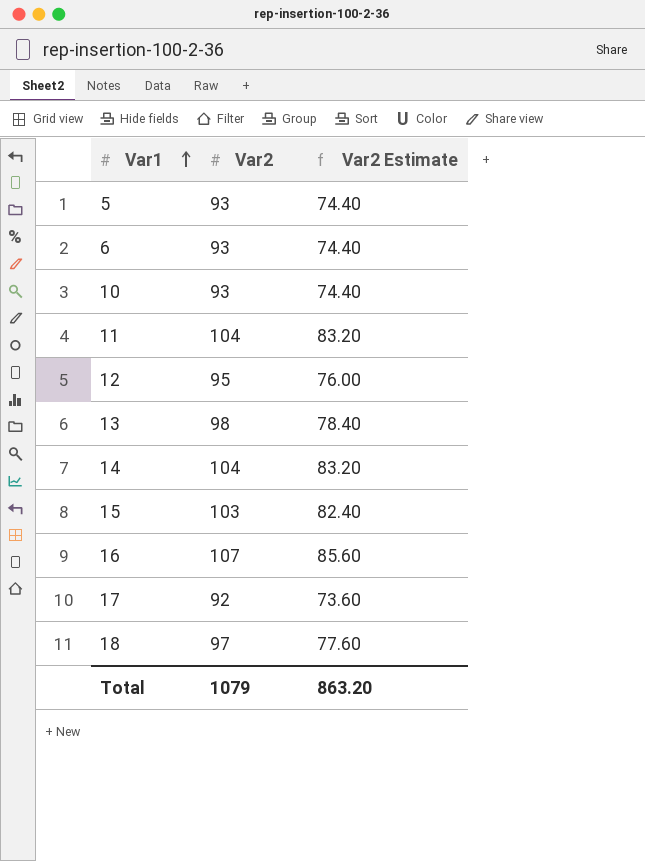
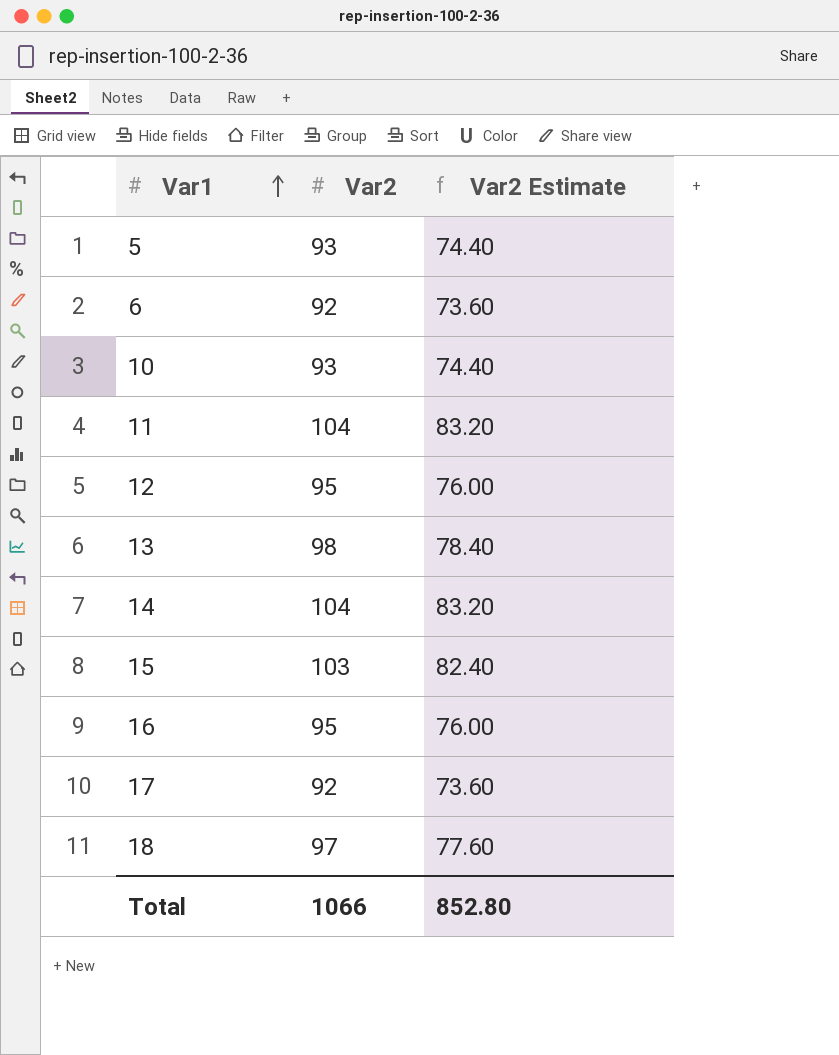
6 | Var2: 93 -> 92
6 | Var2 Estimate: 74.40 -> 73.60
16 | Var2: 107 -> 95
16 | Var2 Estimate: 85.60 -> 76.00
Total | Var2: 1079 -> 1066
Total | Var2 Estimate: 863.20 -> 852.80

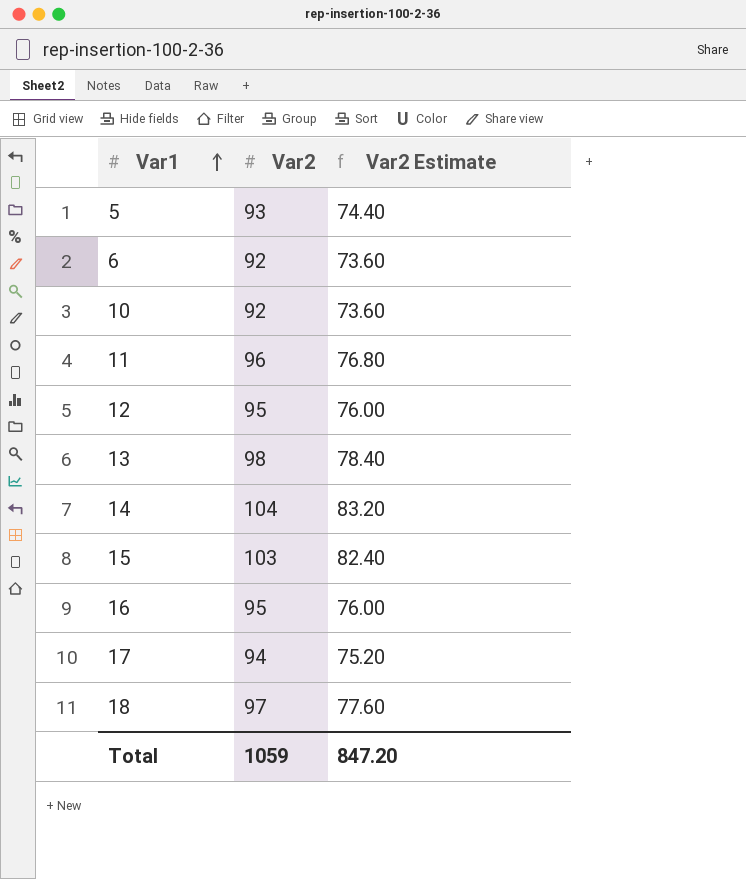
10 | Var2: 93 -> 92
10 | Var2 Estimate: 74.40 -> 73.60
11 | Var2: 104 -> 96
11 | Var2 Estimate: 83.20 -> 76.80
17 | Var2: 92 -> 94
17 | Var2 Estimate: 73.60 -> 75.20
Total | Var2: 1066 -> 1059
Total | Var2 Estimate: 852.80 -> 847.20

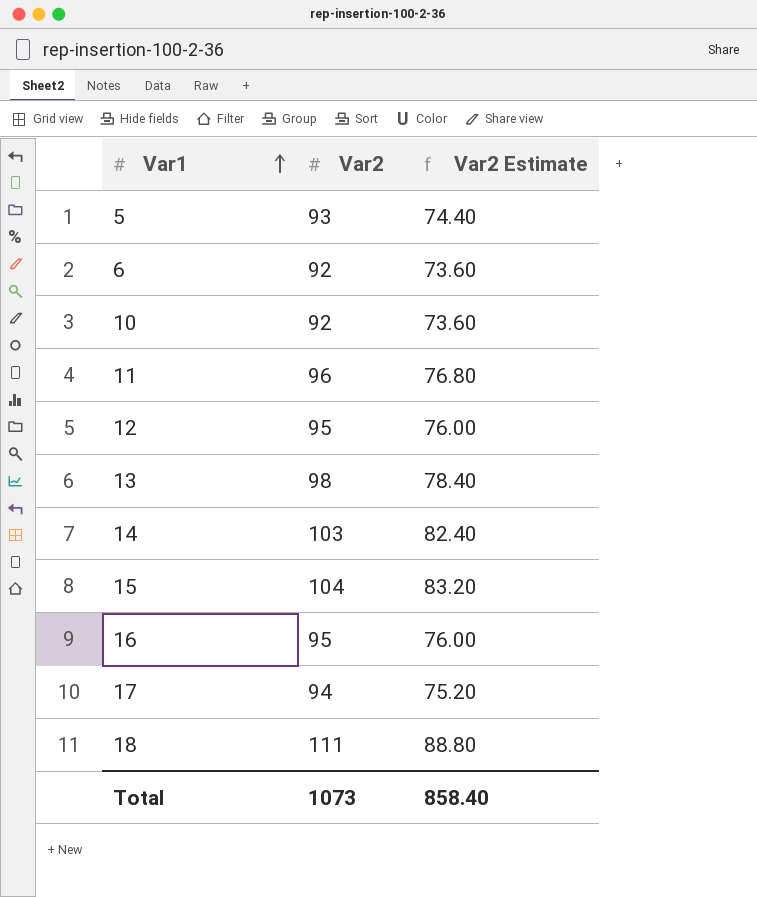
14 | Var2: 104 -> 103
14 | Var2 Estimate: 83.20 -> 82.40
15 | Var2: 103 -> 104
15 | Var2 Estimate: 82.40 -> 83.20
18 | Var2: 97 -> 111
18 | Var2 Estimate: 77.60 -> 88.80
Total | Var2: 1059 -> 1073
Total | Var2 Estimate: 847.20 -> 858.40

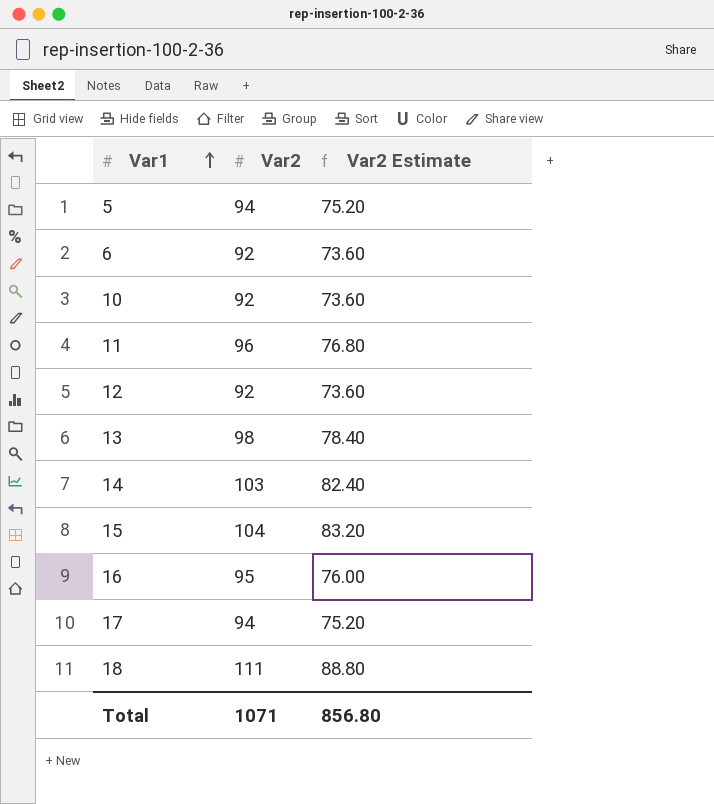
5 | Var2: 93 -> 94
5 | Var2 Estimate: 74.40 -> 75.20
12 | Var2: 95 -> 92
12 | Var2 Estimate: 76.00 -> 73.60
Total | Var2: 1073 -> 1071
Total | Var2 Estimate: 858.40 -> 856.80

